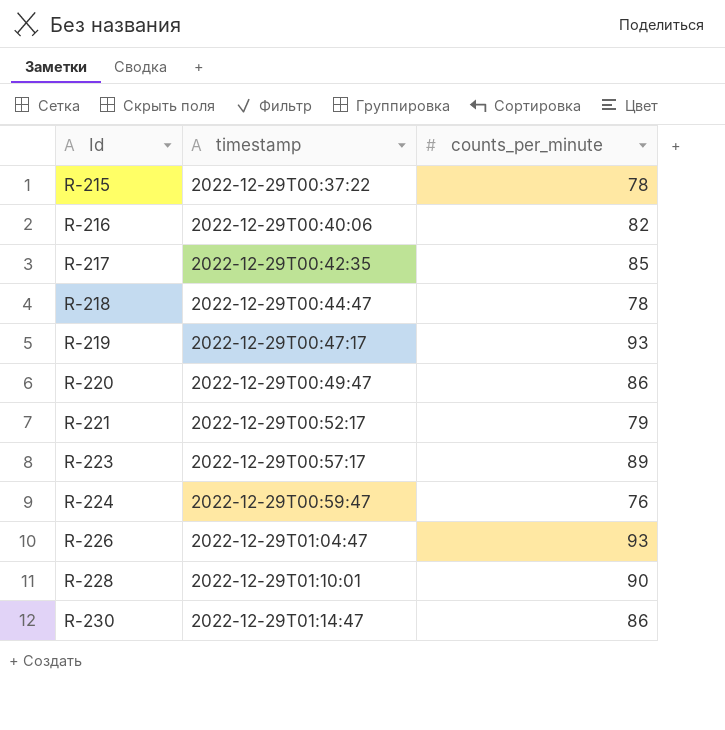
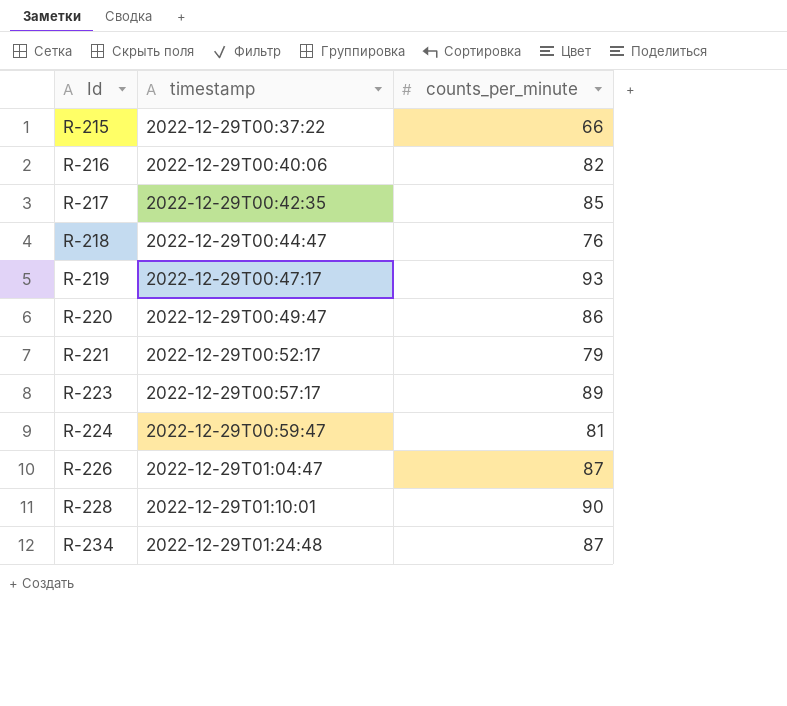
row R-230: 2022-12-29T01:14:47 | 86 -> none
R-215 | counts_per_minute: 78 -> 66
R-218 | counts_per_minute: 78 -> 76
R-224 | counts_per_minute: 76 -> 81
R-226 | counts_per_minute: 93 -> 87
row R-234: none -> 2022-12-29T01:24:48 | 87

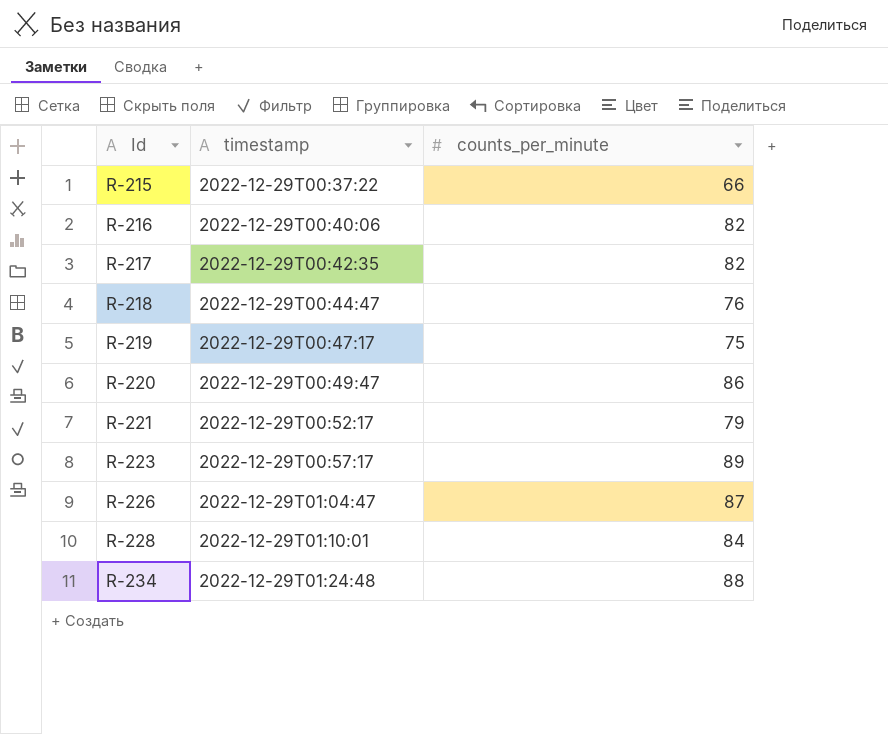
row R-224: 2022-12-29T00:59:47 | 81 -> none
R-217 | counts_per_minute: 85 -> 82
R-219 | counts_per_minute: 93 -> 75
R-228 | counts_per_minute: 90 -> 84
R-234 | counts_per_minute: 87 -> 88

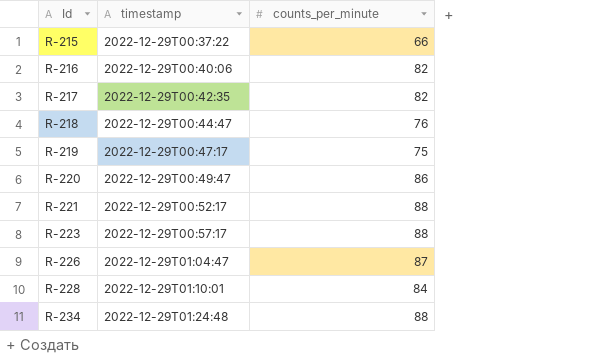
R-221 | counts_per_minute: 79 -> 88
R-223 | counts_per_minute: 89 -> 88

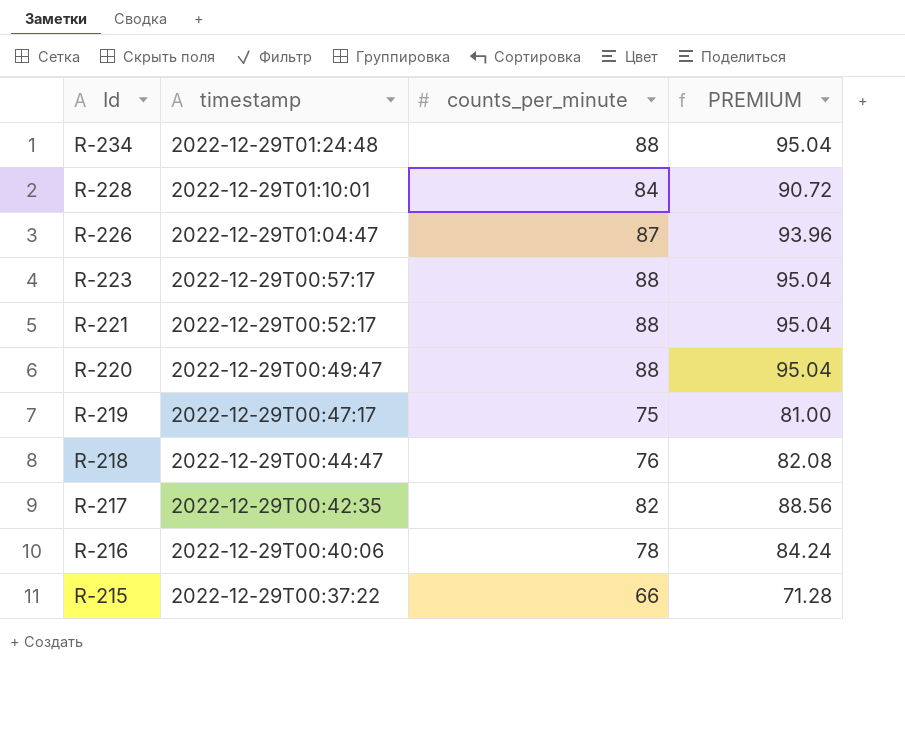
row order: Id ascending -> Id descending
column PREMIUM | formula: none -> [counts_per_minute] * 1.08
R-220 | counts_per_minute: 86 -> 88
R-216 | counts_per_minute: 82 -> 78

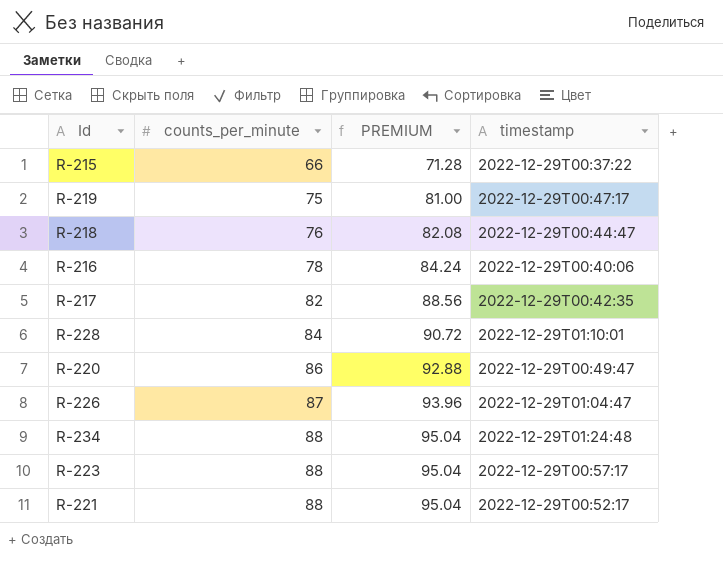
row order: Id descending -> counts_per_minute ascending
column timestamp | position: 2 -> 4
R-220 | counts_per_minute: 88 -> 86
R-220 | PREMIUM: 95.04 -> 92.88

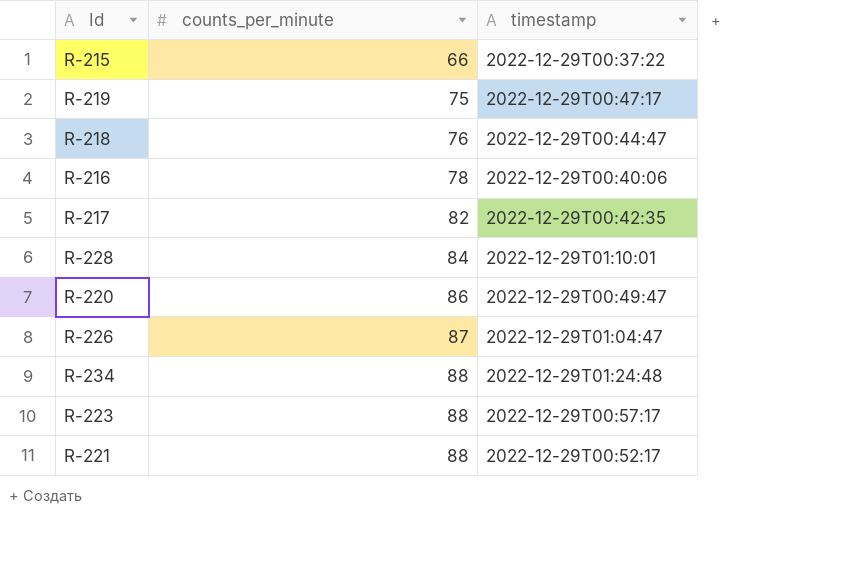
column PREMIUM | formula: [counts_per_minute] * 1.08 -> none

